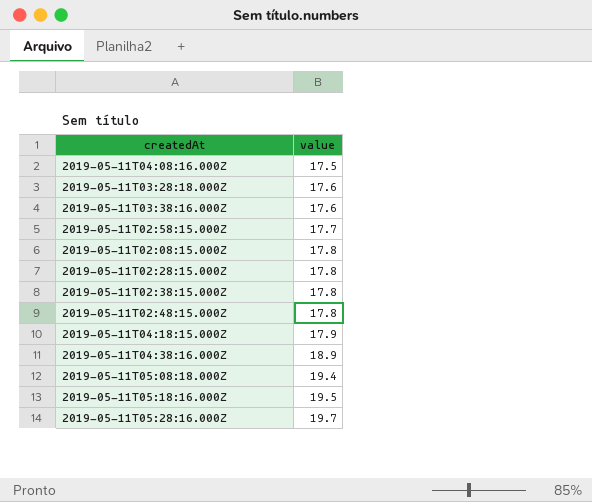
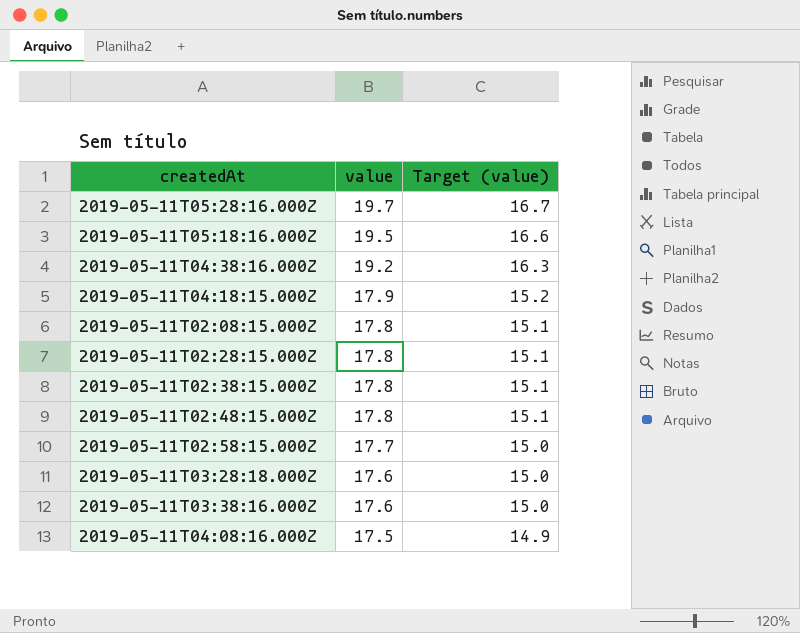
row order: value ascending -> value descending
column Target (value) | formula: none -> [value] * 0.85
row 2019-05-11T05:08:18.000Z: 19.4 -> none
2019-05-11T04:38:16.000Z | value: 18.9 -> 19.2

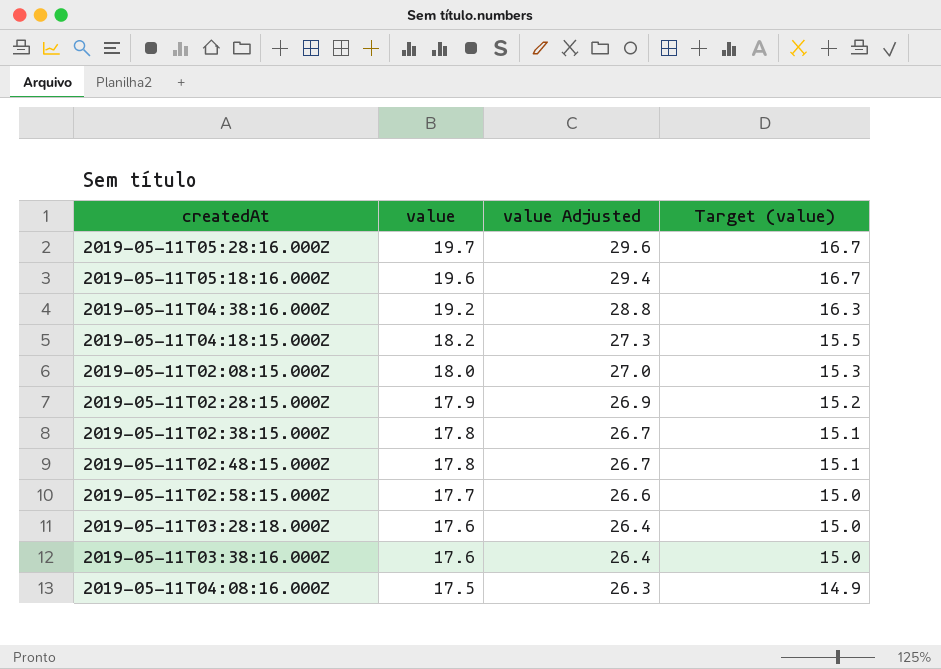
column value Adjusted | formula: none -> [value] * 1.5
2019-05-11T05:18:16.000Z | value: 19.5 -> 19.6
2019-05-11T05:18:16.000Z | Target (value): 16.6 -> 16.7
2019-05-11T04:18:15.000Z | value: 17.9 -> 18.2
2019-05-11T04:18:15.000Z | Target (value): 15.2 -> 15.5
2019-05-11T02:08:15.000Z | value: 17.8 -> 18.0
2019-05-11T02:08:15.000Z | Target (value): 15.1 -> 15.3
2019-05-11T02:28:15.000Z | value: 17.8 -> 17.9
2019-05-11T02:28:15.000Z | Target (value): 15.1 -> 15.2

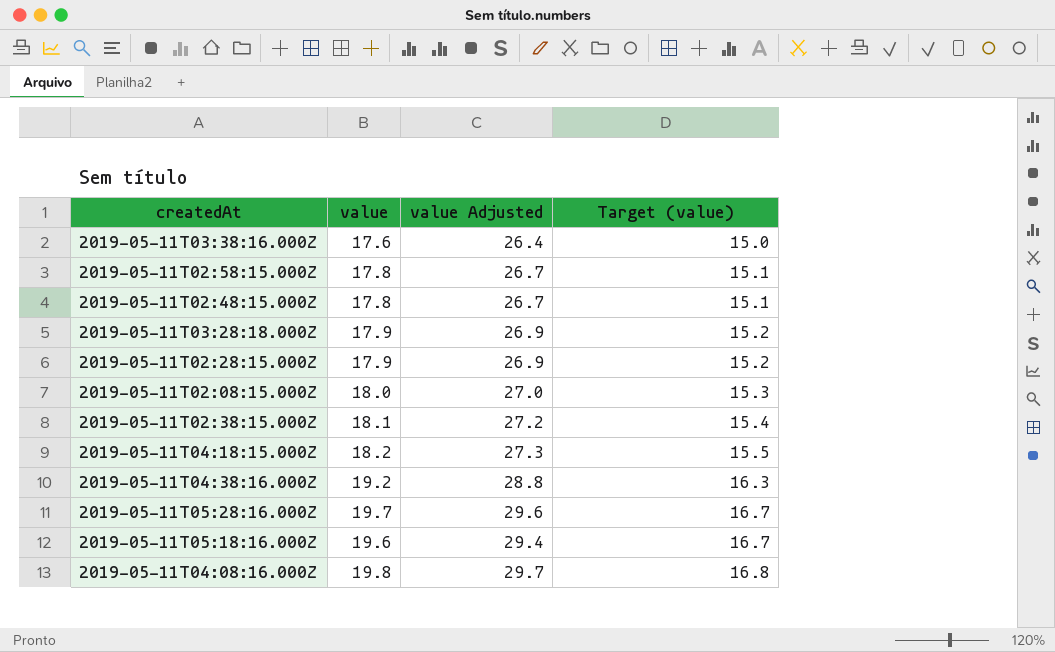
row order: value descending -> Target (value) ascending
2019-05-11T02:58:15.000Z | value: 17.7 -> 17.8
2019-05-11T02:58:15.000Z | value Adjusted: 26.6 -> 26.7
2019-05-11T02:58:15.000Z | Target (value): 15.0 -> 15.1
2019-05-11T03:28:18.000Z | value: 17.6 -> 17.9
2019-05-11T03:28:18.000Z | value Adjusted: 26.4 -> 26.9
2019-05-11T03:28:18.000Z | Target (value): 15.0 -> 15.2
2019-05-11T02:38:15.000Z | value: 17.8 -> 18.1
2019-05-11T02:38:15.000Z | value Adjusted: 26.7 -> 27.2
2019-05-11T02:38:15.000Z | Target (value): 15.1 -> 15.4
2019-05-11T04:08:16.000Z | value: 17.5 -> 19.8
2019-05-11T04:08:16.000Z | value Adjusted: 26.3 -> 29.7
2019-05-11T04:08:16.000Z | Target (value): 14.9 -> 16.8

